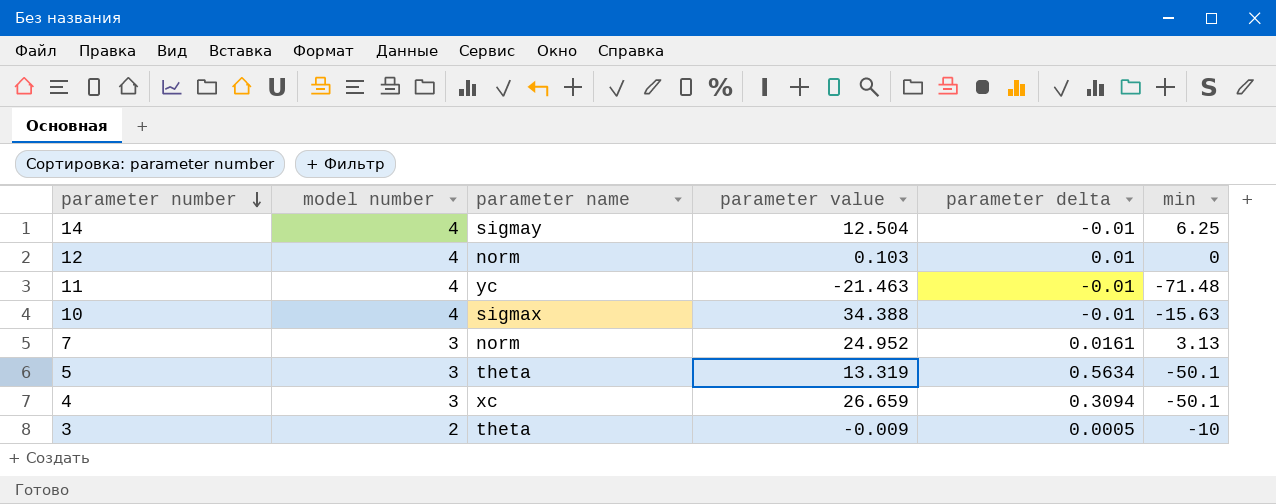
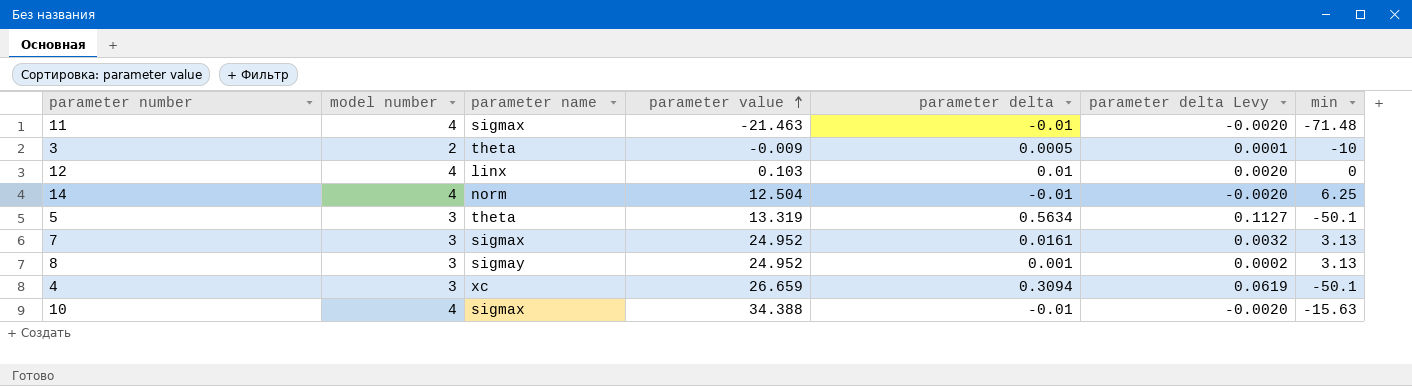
row order: parameter number descending -> parameter value ascending
column parameter delta Levy | formula: none -> [parameter delta] * 0.2
11 | parameter name: yc -> sigmax
12 | parameter name: norm -> linx
14 | parameter name: sigmay -> norm
7 | parameter name: norm -> sigmax
row 8: none -> 3 | sigmay | 24.952 | 0.001 | 0.0002 | 3.13

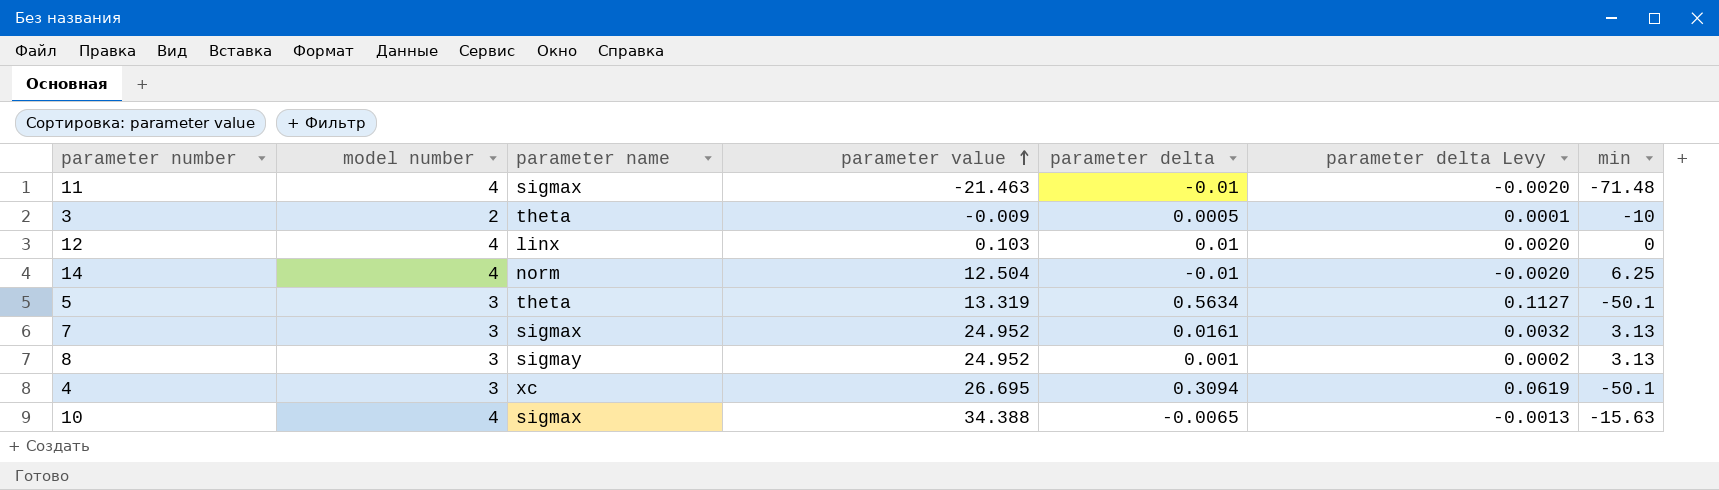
4 | parameter value: 26.659 -> 26.695
10 | parameter delta: -0.01 -> -0.0065
10 | parameter delta Levy: -0.0020 -> -0.0013

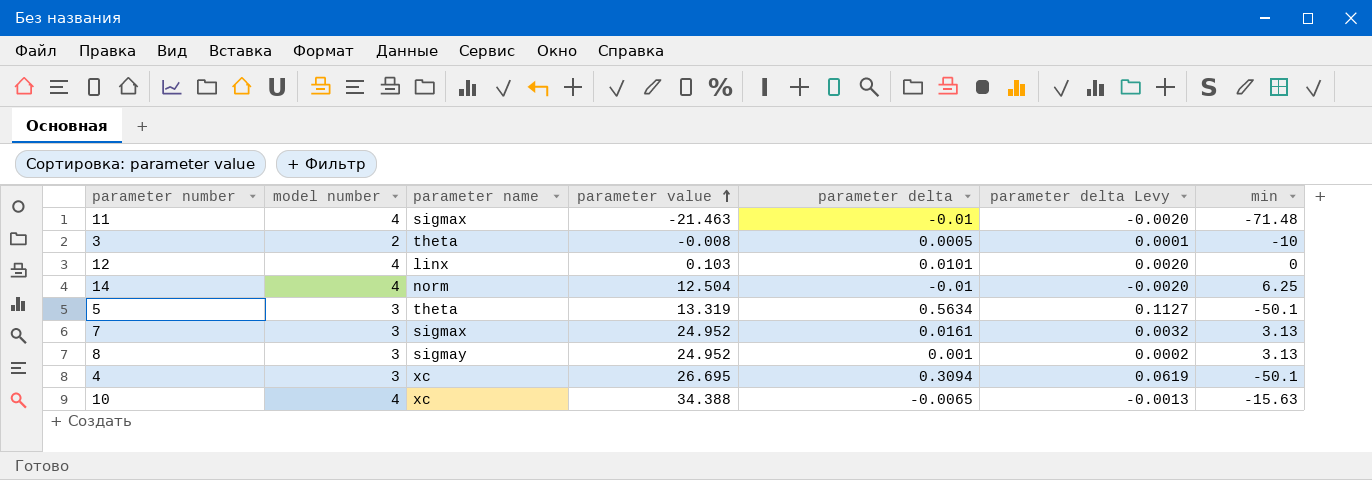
3 | parameter value: -0.009 -> -0.008
12 | parameter delta: 0.01 -> 0.0101
10 | parameter name: sigmax -> xc

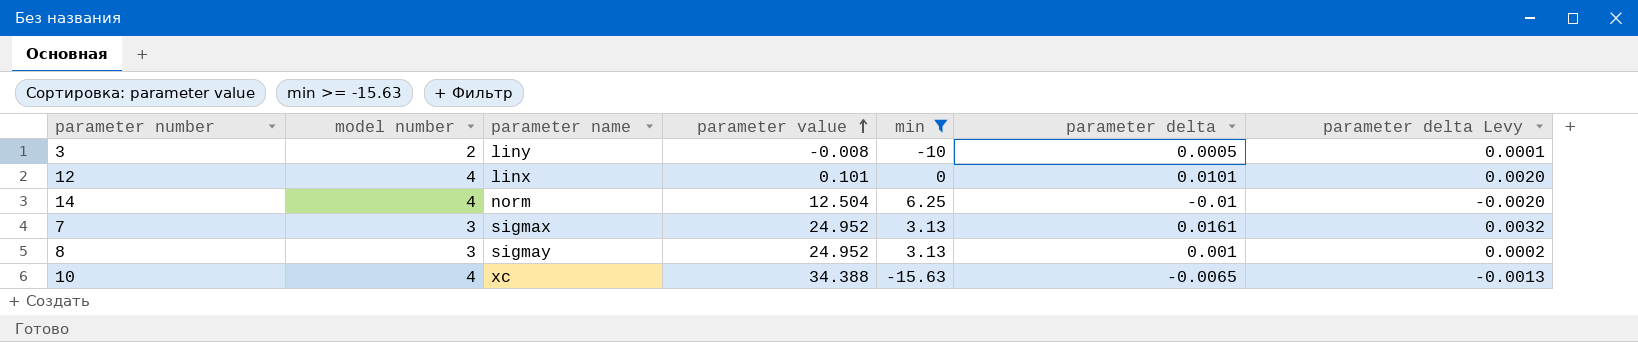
filter: none -> min >= -15.63
column min | position: 7 -> 5
3 | parameter name: theta -> liny
12 | parameter value: 0.103 -> 0.101

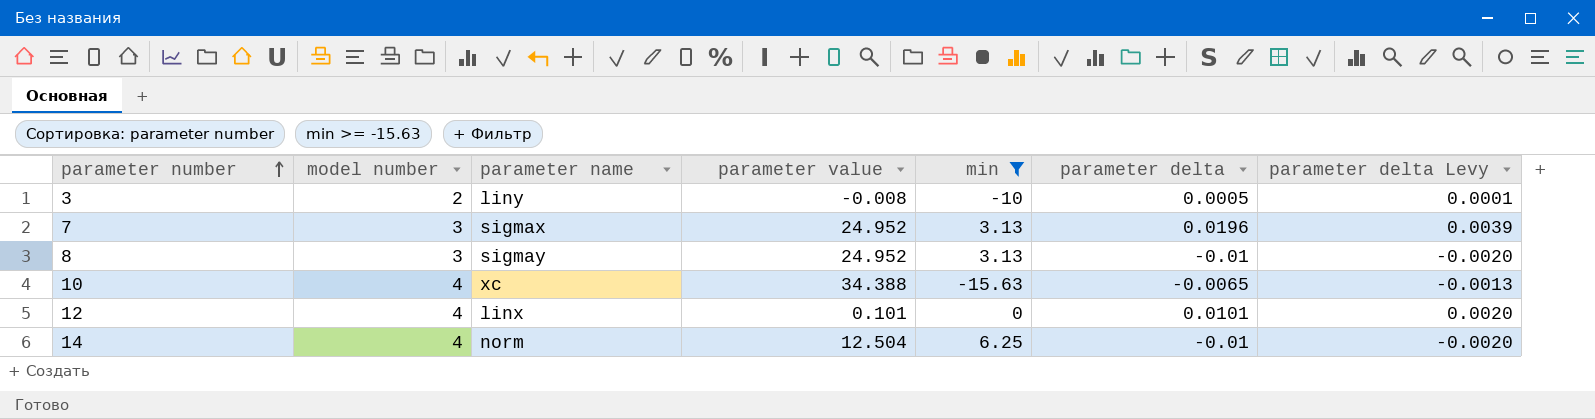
row order: parameter value ascending -> parameter number ascending
7 | parameter delta: 0.0161 -> 0.0196
7 | parameter delta Levy: 0.0032 -> 0.0039
8 | parameter delta: 0.001 -> -0.01
8 | parameter delta Levy: 0.0002 -> -0.0020

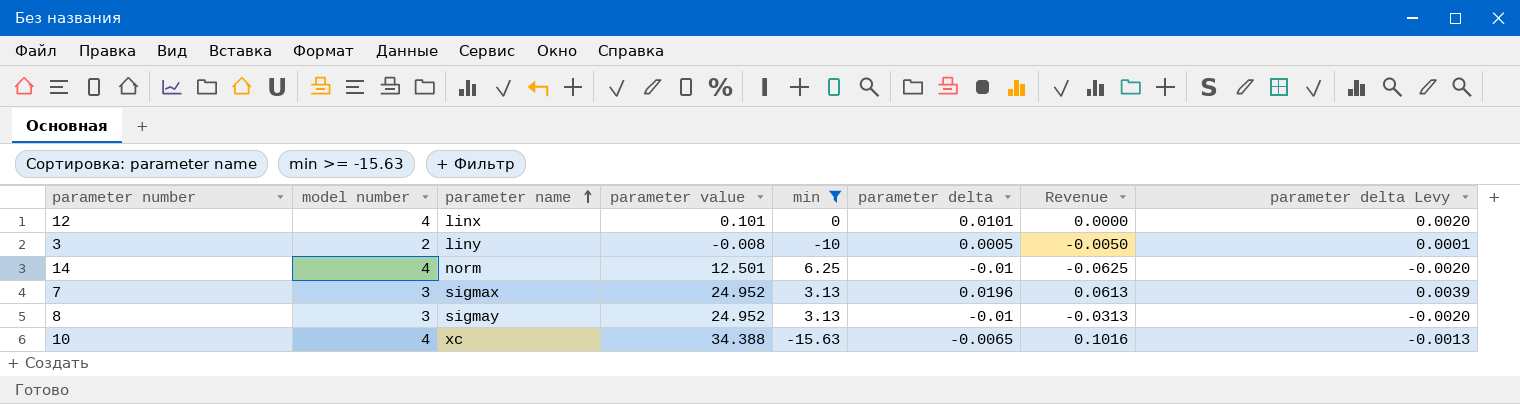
row order: parameter number ascending -> parameter name ascending
column Revenue | formula: none -> [min] * [parameter delta]
14 | parameter value: 12.504 -> 12.501

